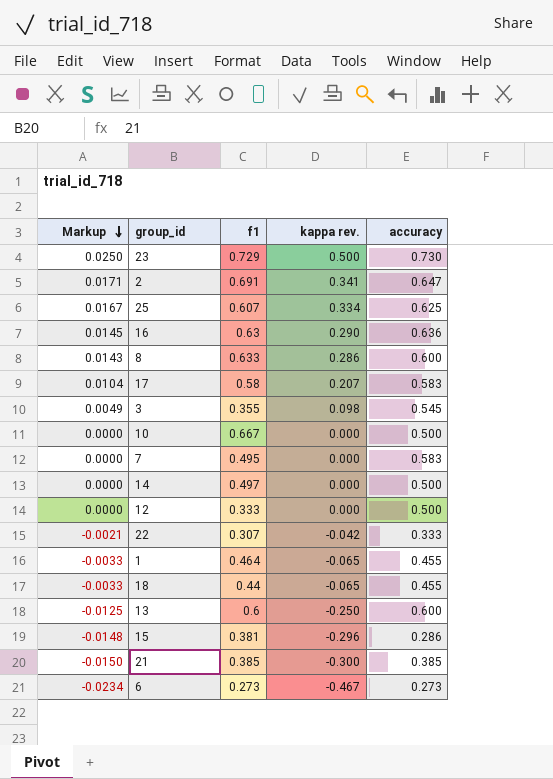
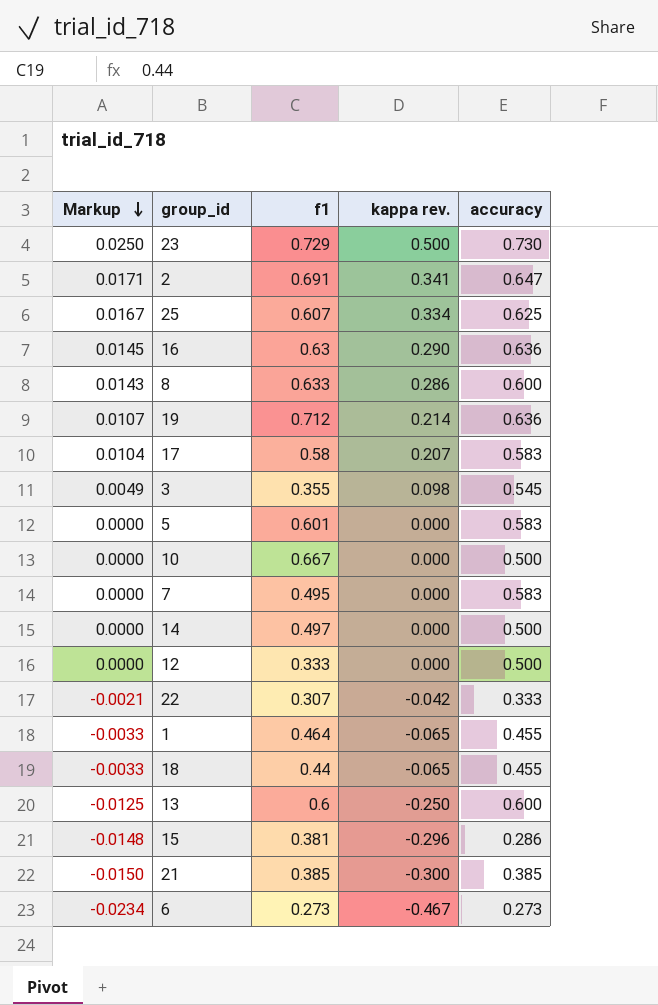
row 19: none -> 0.0107 | 0.712 | 0.214 | 0.636
row 5: none -> 0.0000 | 0.601 | 0.000 | 0.583

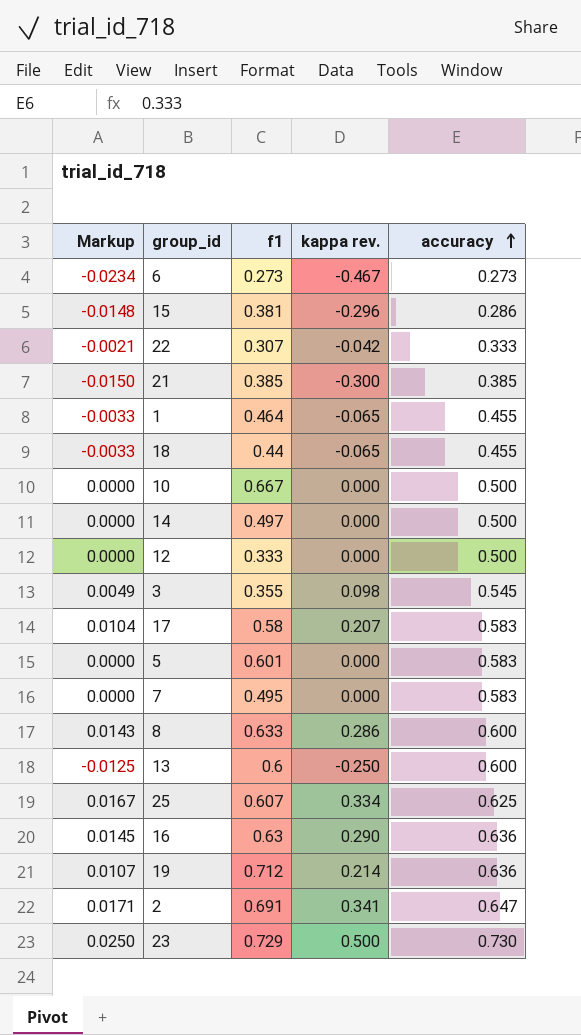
row order: Markup descending -> accuracy ascending

